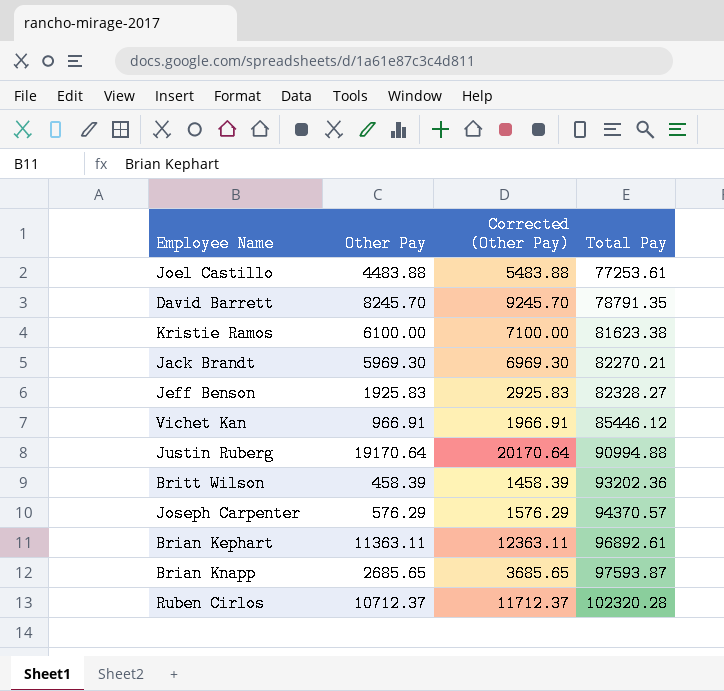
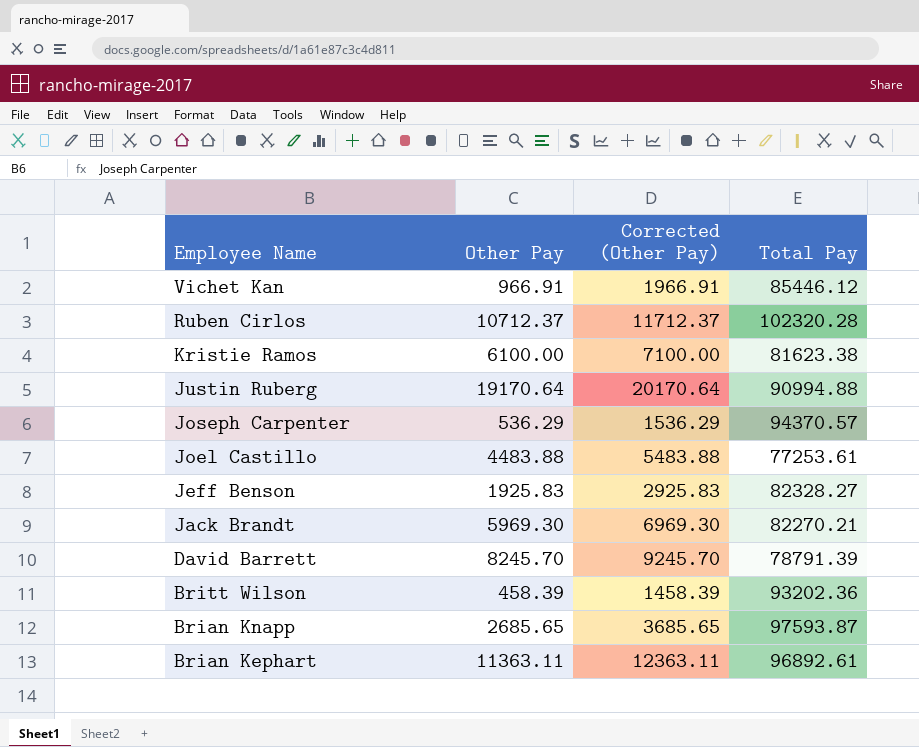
row order: Total Pay ascending -> Employee Name descending
Joseph Carpenter | Other Pay: 576.29 -> 536.29
Joseph Carpenter | Corrected (Other Pay): 1576.29 -> 1536.29
David Barrett | Total Pay: 78791.35 -> 78791.39

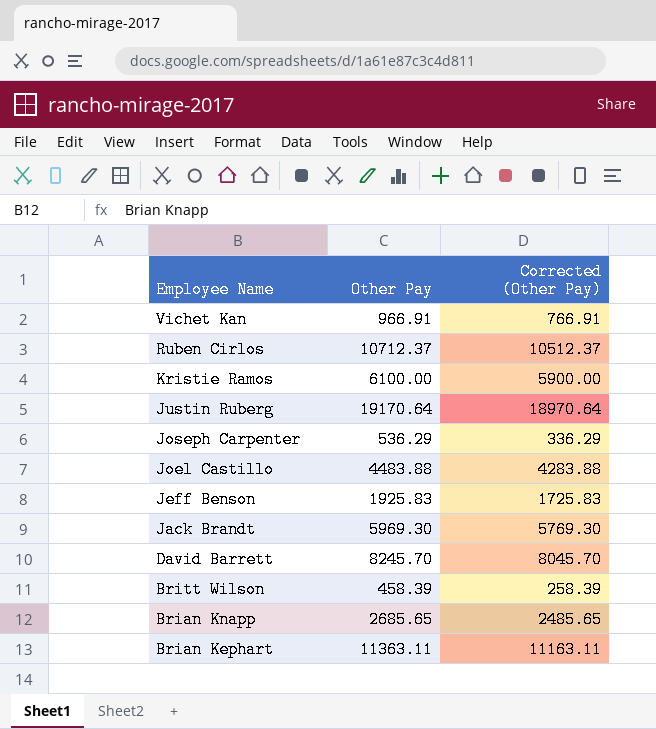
column Total Pay | position: 4 -> none
column Corrected (Other Pay) | formula: [Other Pay] + 1000 -> [Other Pay] - 200

